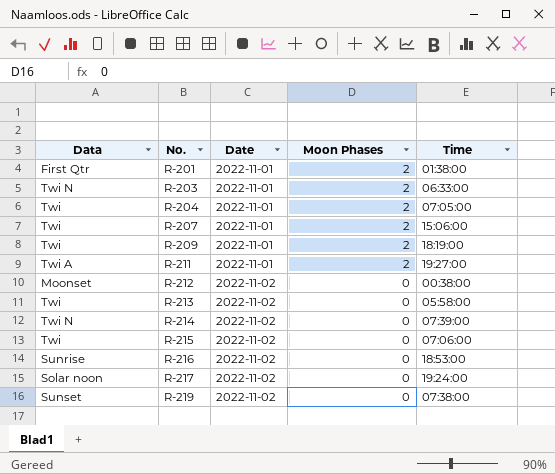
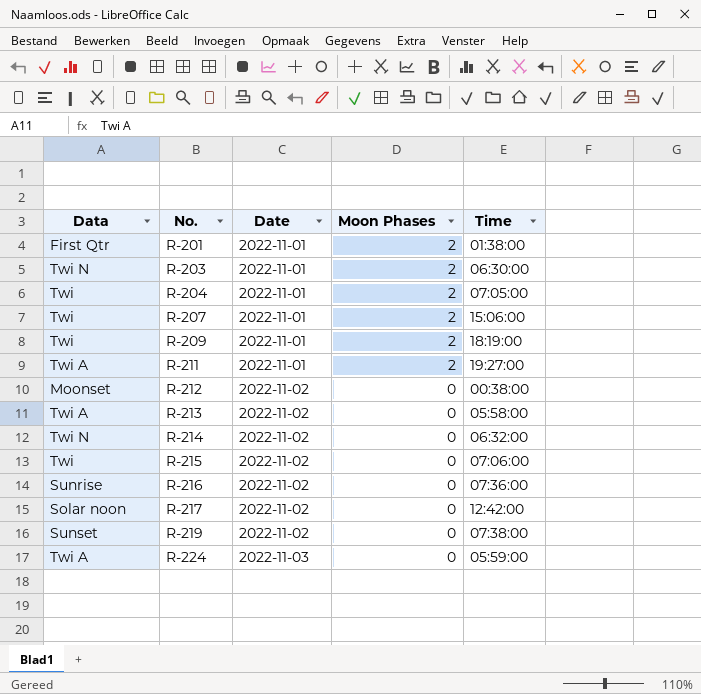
R-203 | Time: 06:33:00 -> 06:30:00
R-213 | Data: Twi -> Twi A
R-214 | Time: 07:39:00 -> 06:32:00
R-216 | Time: 18:53:00 -> 07:36:00
R-217 | Time: 19:24:00 -> 12:42:00
row R-224: none -> Twi A | 2022-11-03 | 0 | 05:59:00

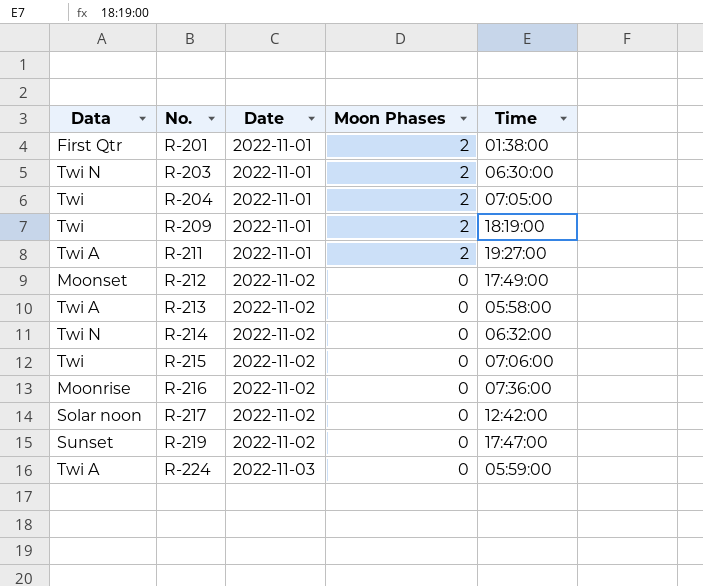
row R-207: Twi | 2022-11-01 | 2 | 15:06:00 -> none
R-212 | Time: 00:38:00 -> 17:49:00
R-216 | Data: Sunrise -> Moonrise
R-219 | Time: 07:38:00 -> 17:47:00

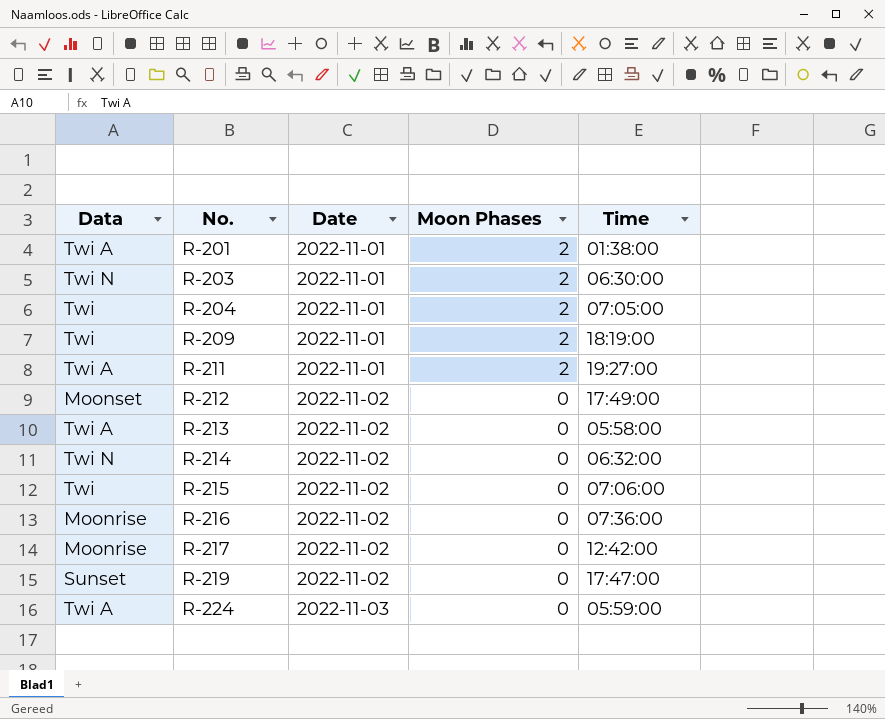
R-201 | Data: First Qtr -> Twi A
R-217 | Data: Solar noon -> Moonrise

